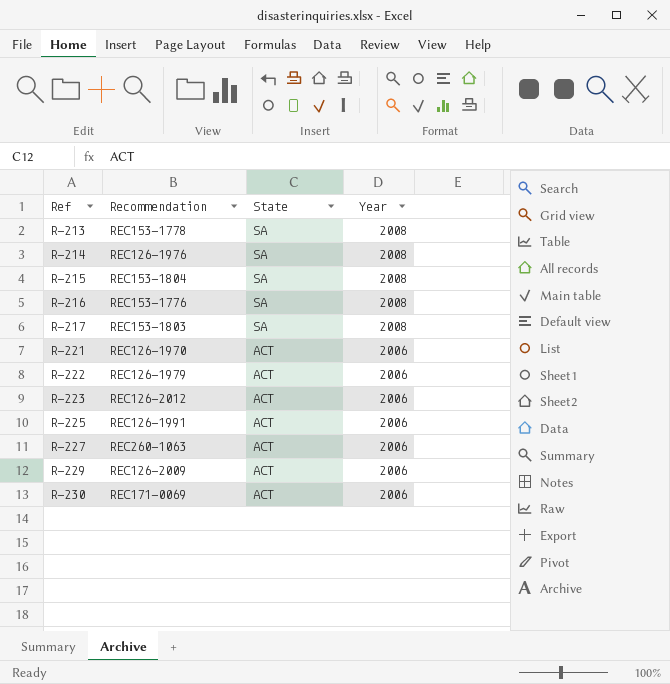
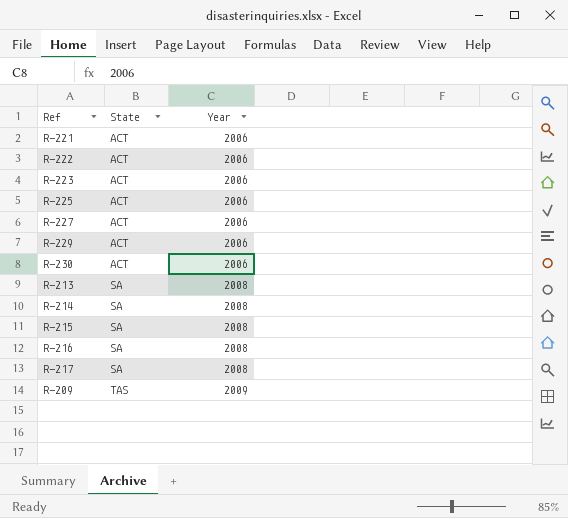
row order: Ref ascending -> State ascending
column Recommendation | position: 2 -> none
row R-209: none -> TAS | 2009

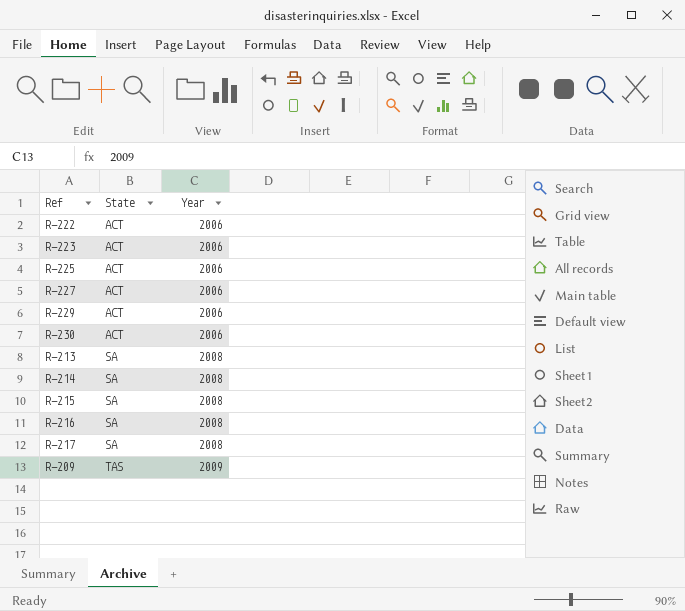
row R-221: ACT | 2006 -> none

